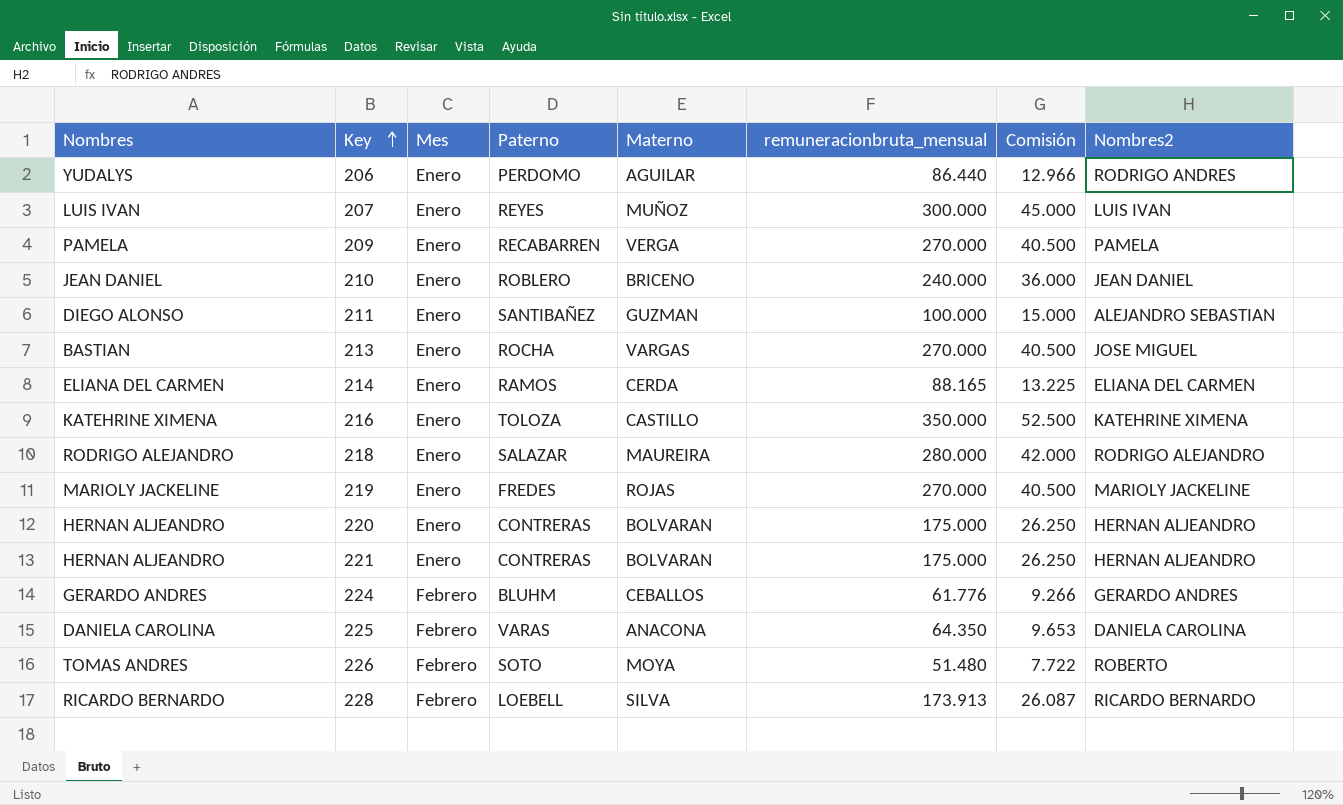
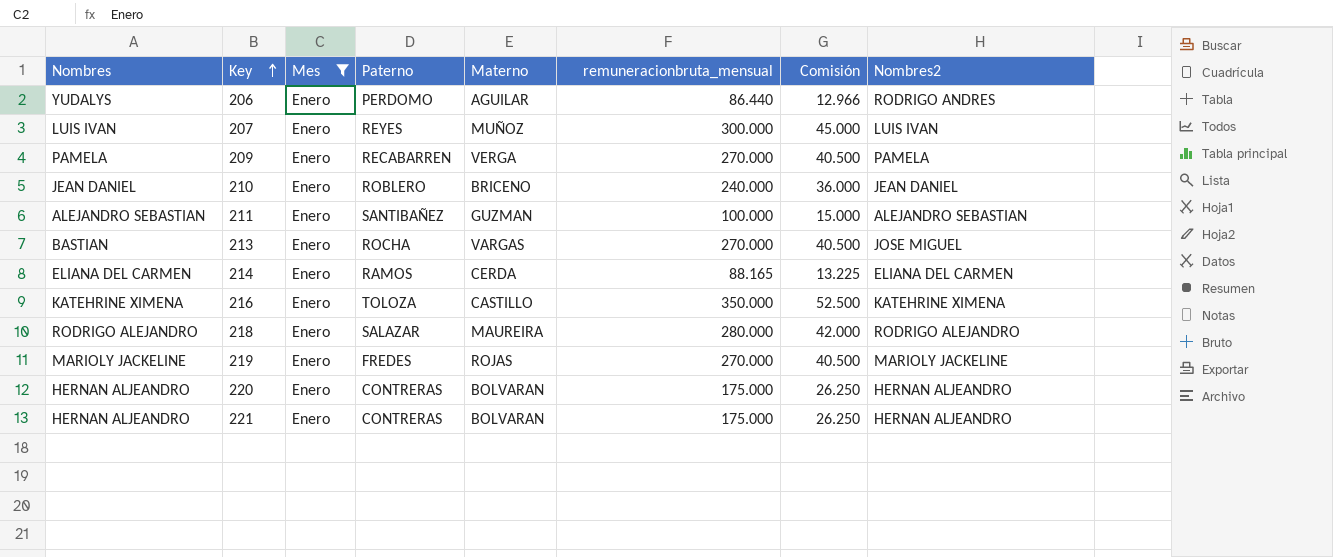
filter: none -> Mes = Enero
211 | Nombres: DIEGO ALONSO -> ALEJANDRO SEBASTIAN

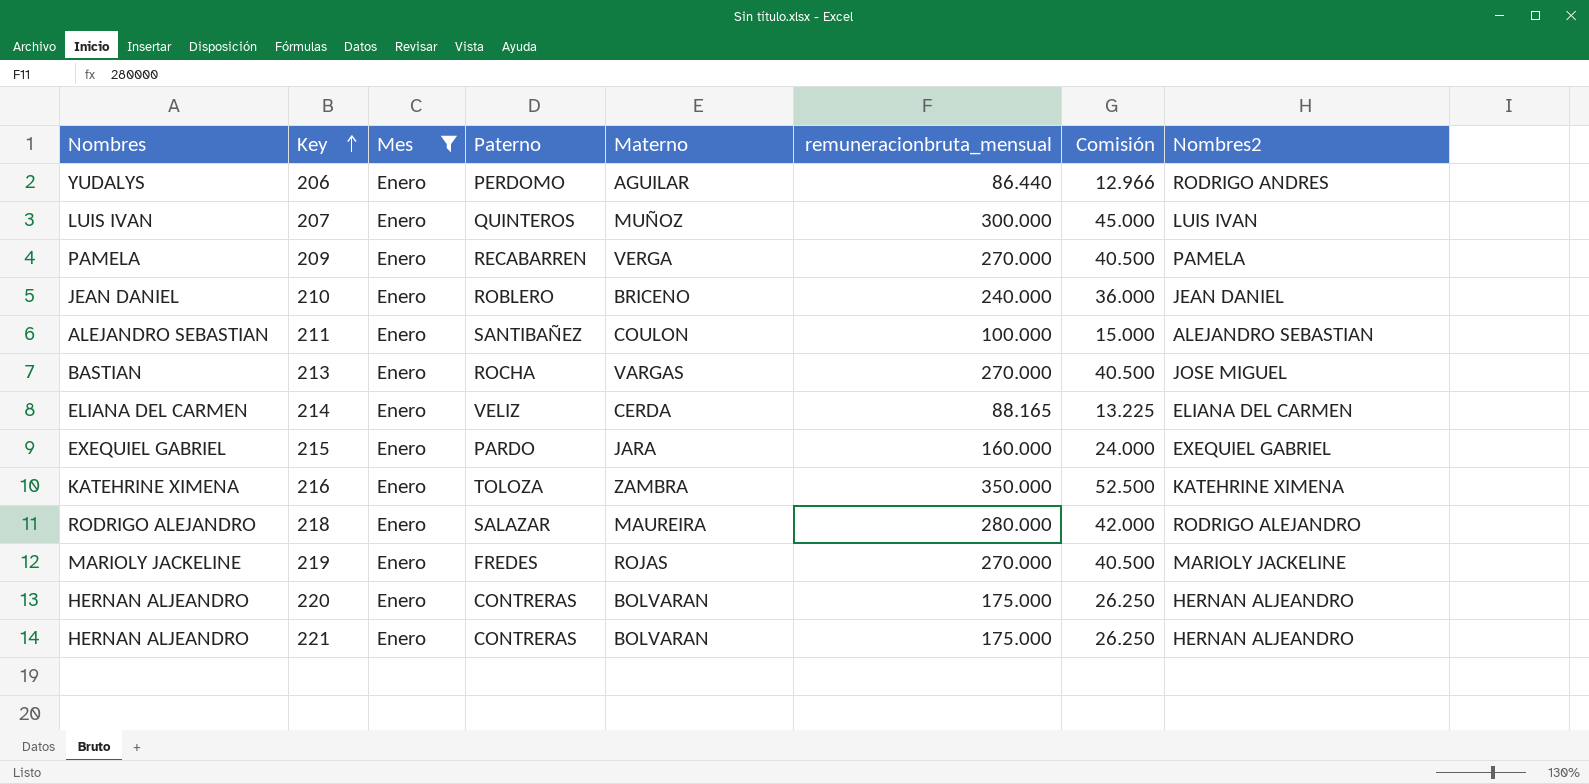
207 | Paterno: REYES -> QUINTEROS
211 | Materno: GUZMAN -> COULON
214 | Paterno: RAMOS -> VELIZ
row 215: none -> EXEQUIEL GABRIEL | Enero | PARDO | JARA | 160.000 | 24.000 | EXEQUIEL GABRIEL
216 | Materno: CASTILLO -> ZAMBRA

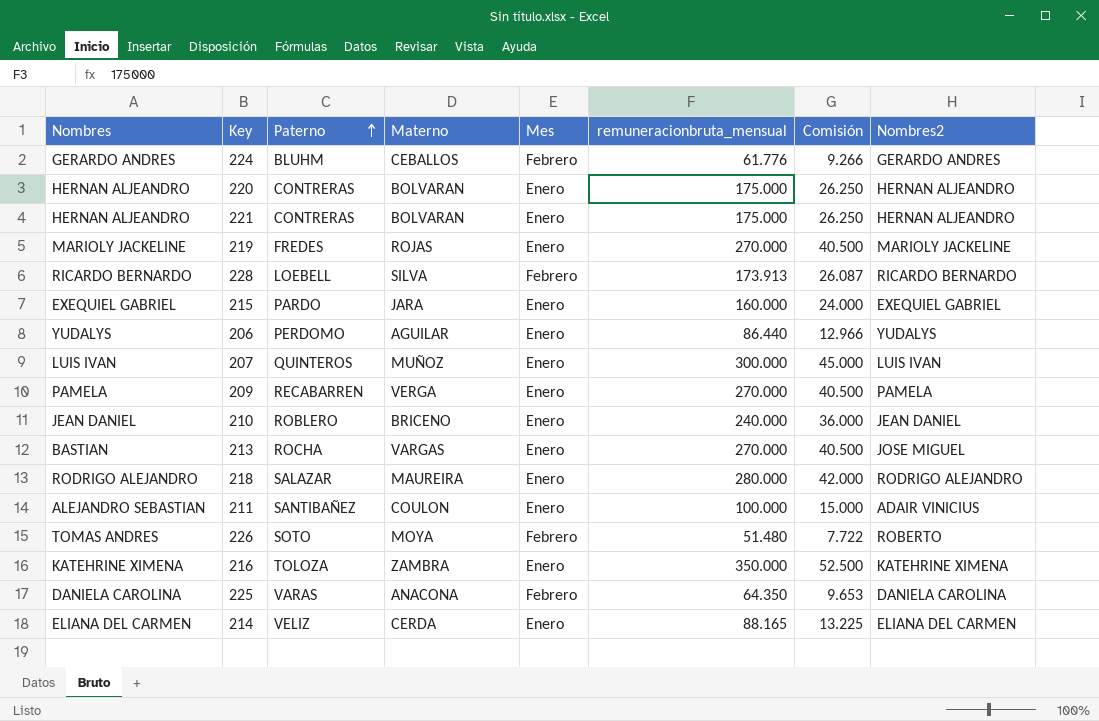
filter: Mes = Enero -> none
row order: Key ascending -> Paterno ascending
column Mes | position: 3 -> 5
206 | Nombres2: RODRIGO ANDRES -> YUDALYS
211 | Nombres2: ALEJANDRO SEBASTIAN -> ADAIR VINICIUS

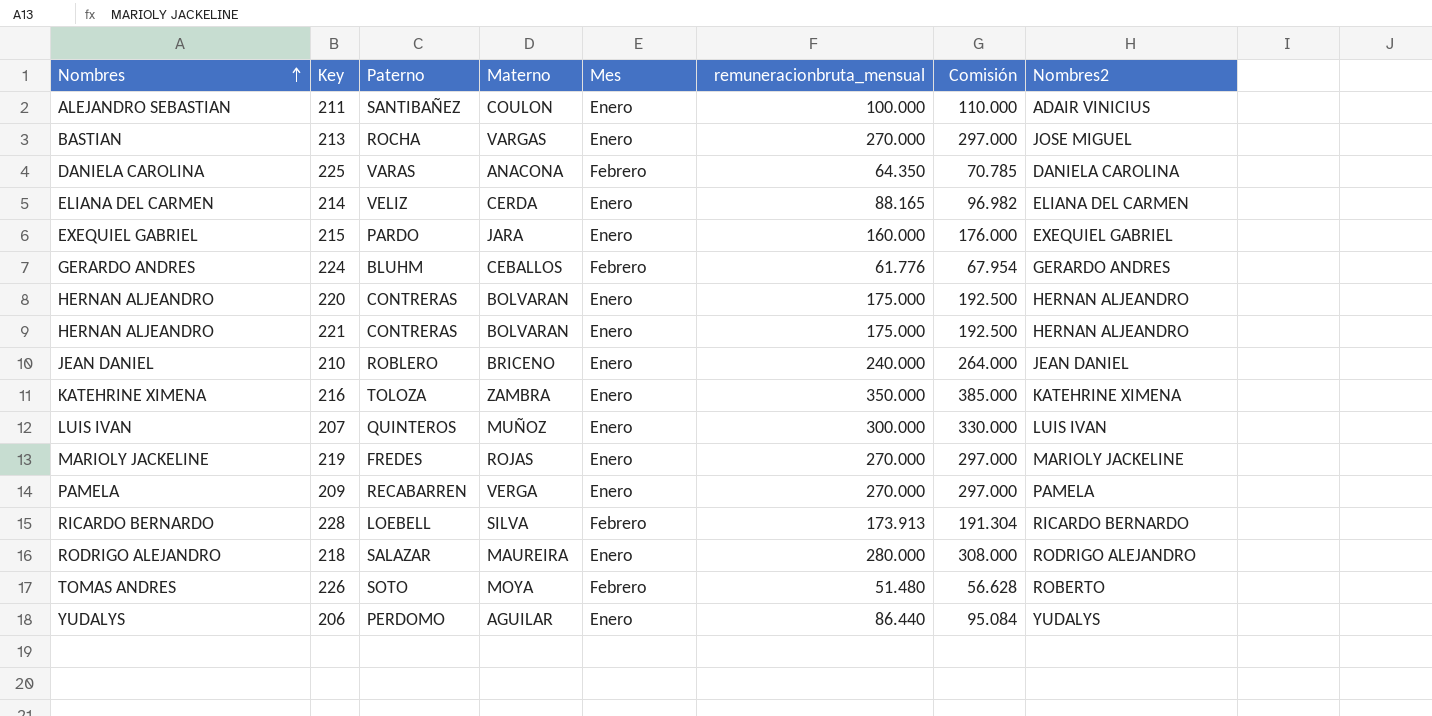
row order: Paterno ascending -> Nombres ascending
column Comisión | formula: [remuneracionbruta_mensual] * 0,15 -> [remuneracionbruta_mensual] * 1,1

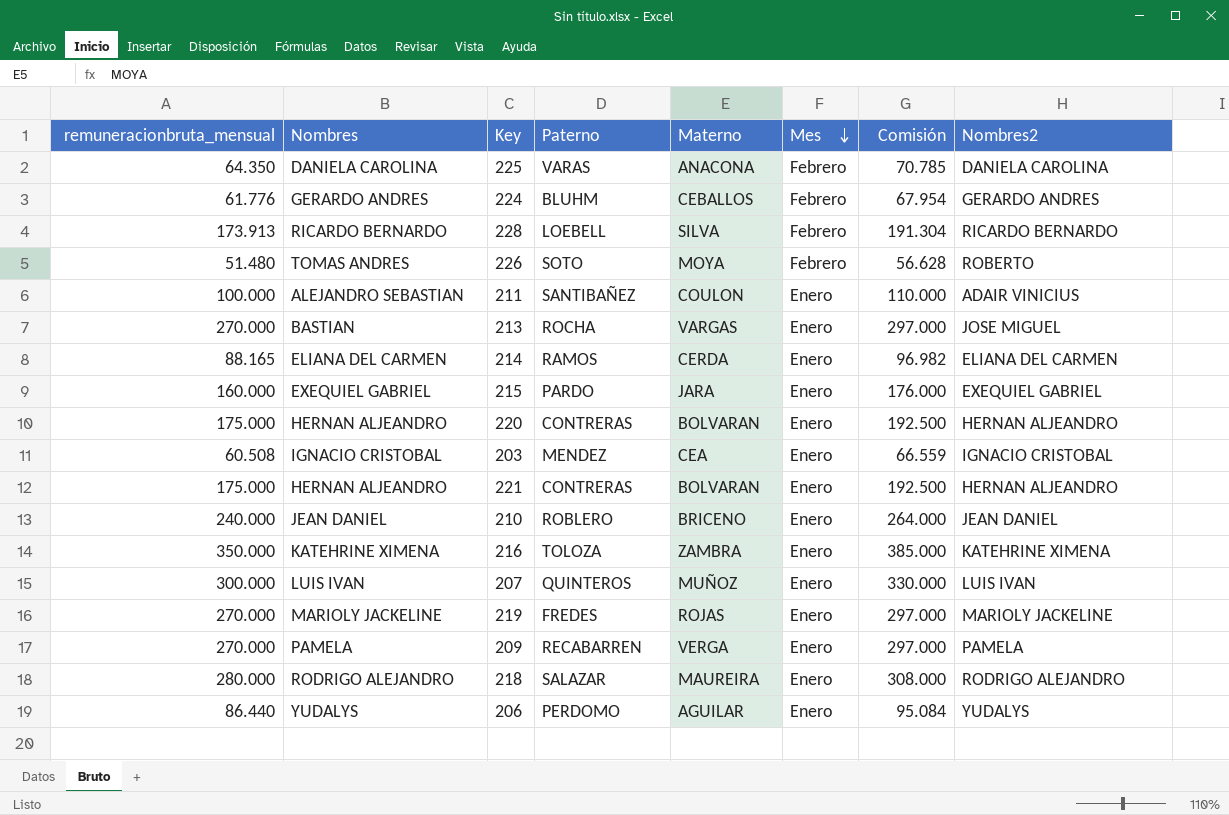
row order: Nombres ascending -> Mes descending
column remuneracionbruta_mensual | position: 6 -> 1
214 | Paterno: VELIZ -> RAMOS
row 203: none -> 60.508 | IGNACIO CRISTOBAL | MENDEZ | CEA | Enero | 66.559 | IGNACIO CRISTOBAL

